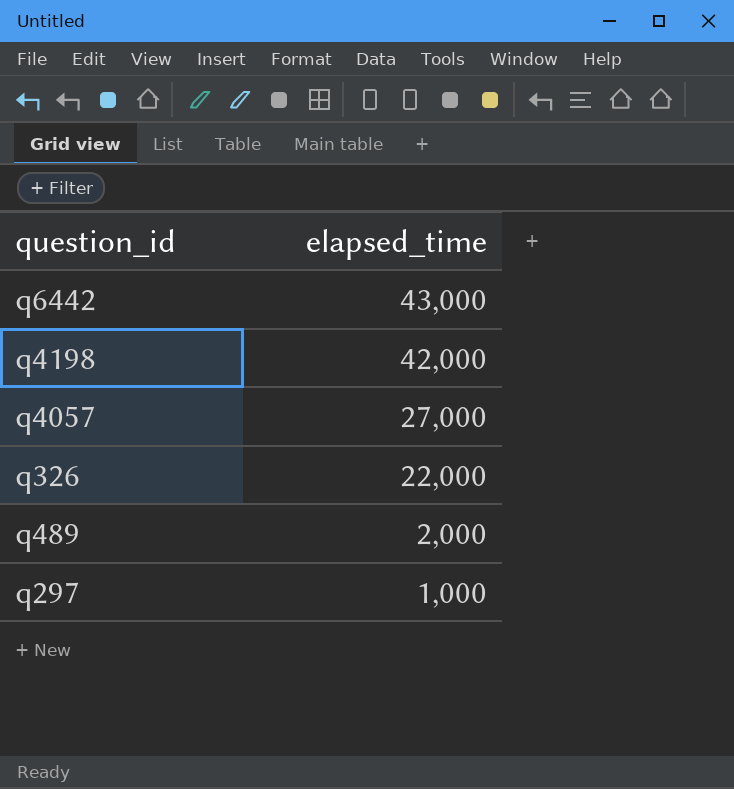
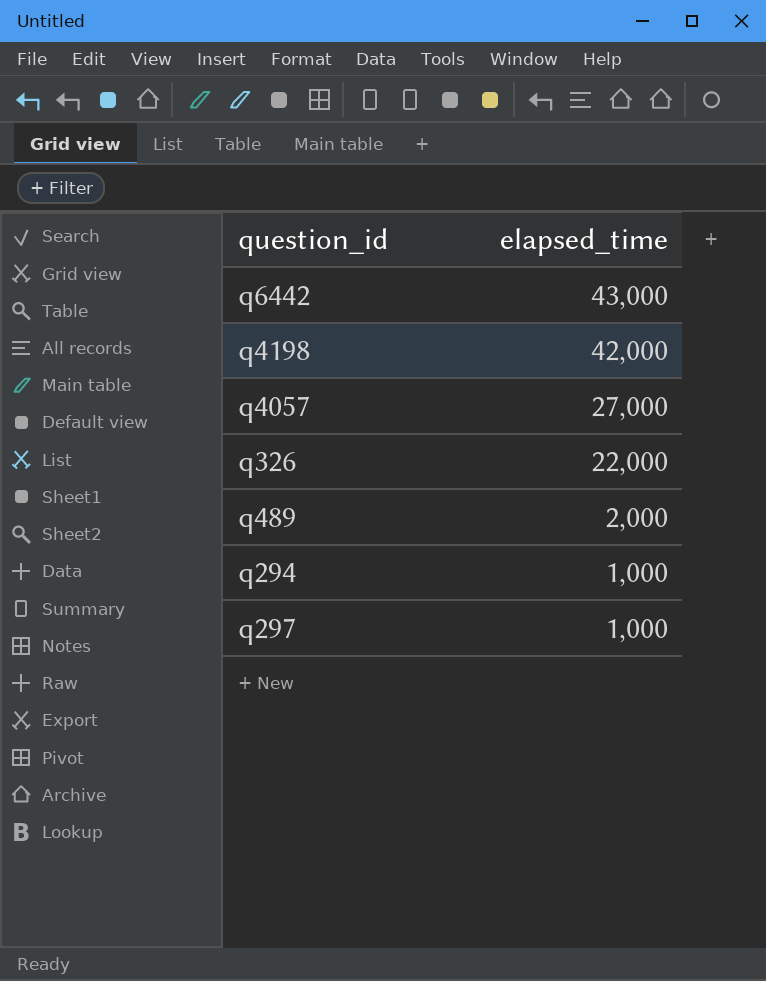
row q294: none -> 1,000

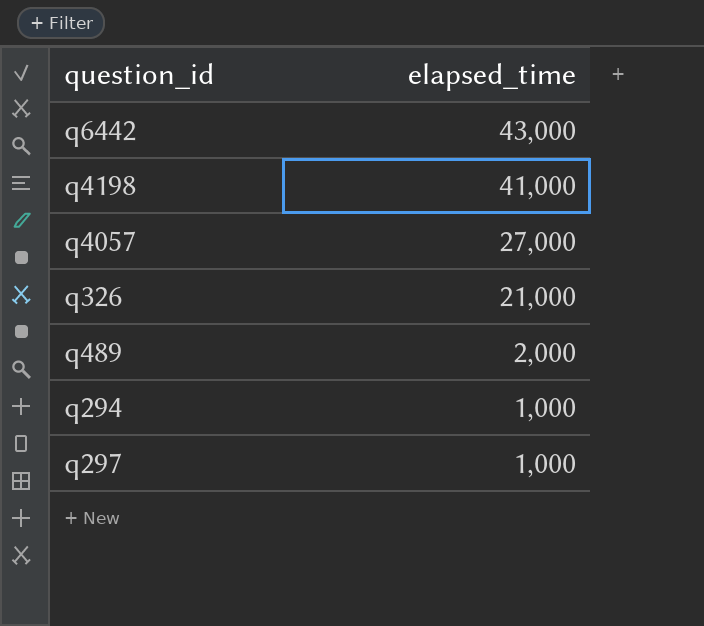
q4198 | elapsed_time: 42,000 -> 41,000
q326 | elapsed_time: 22,000 -> 21,000

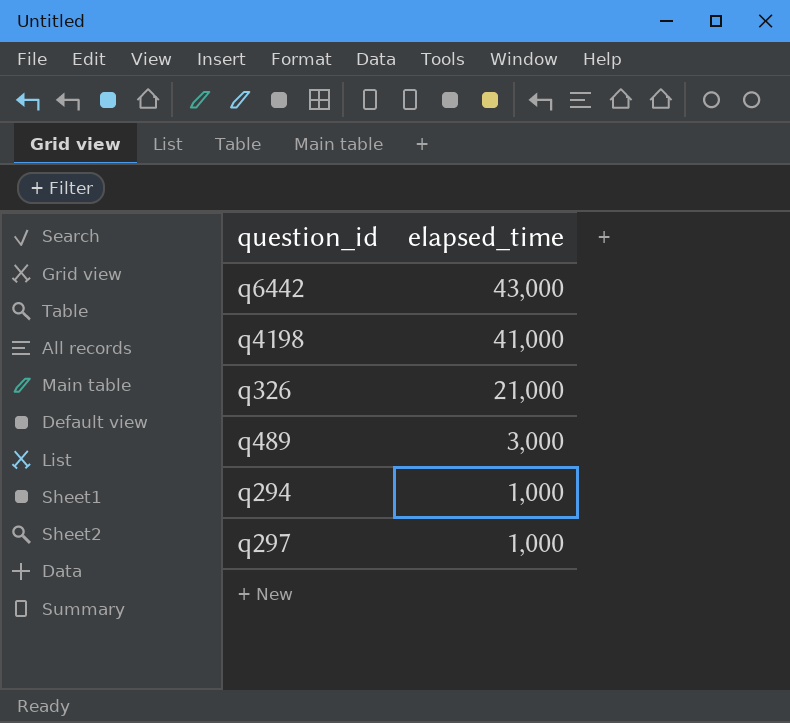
row q4057: 27,000 -> none
q489 | elapsed_time: 2,000 -> 3,000

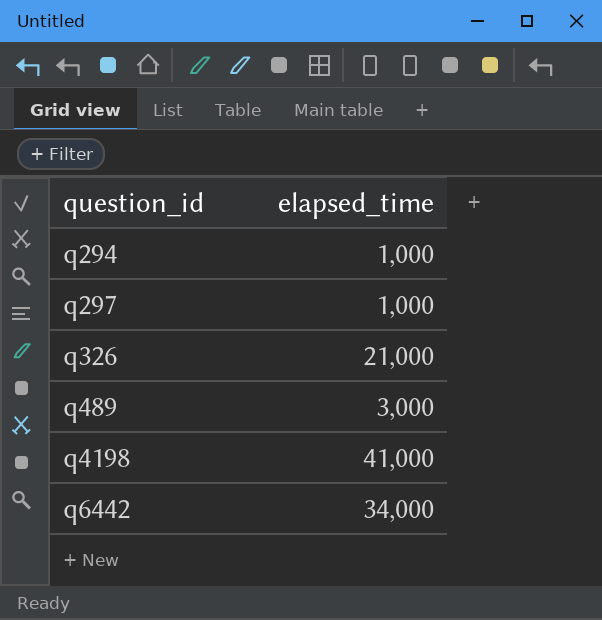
row order: elapsed_time descending -> question_id ascending
q6442 | elapsed_time: 43,000 -> 34,000

